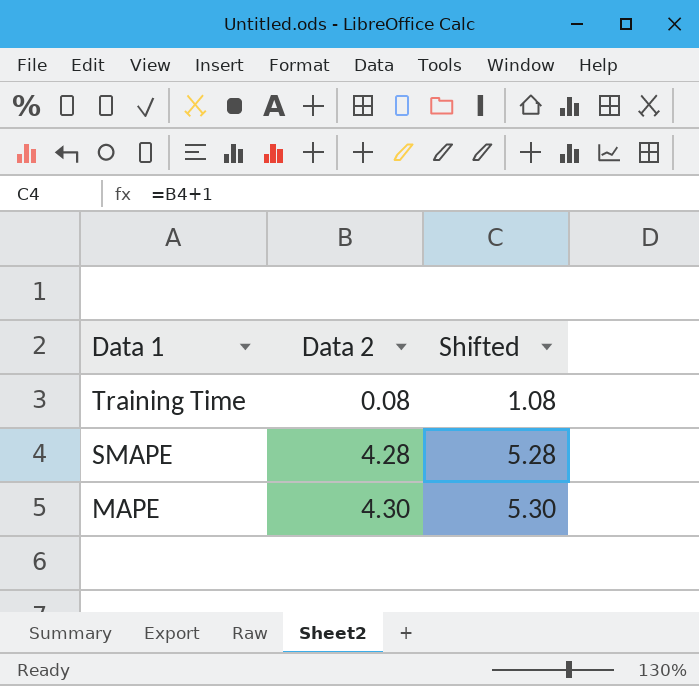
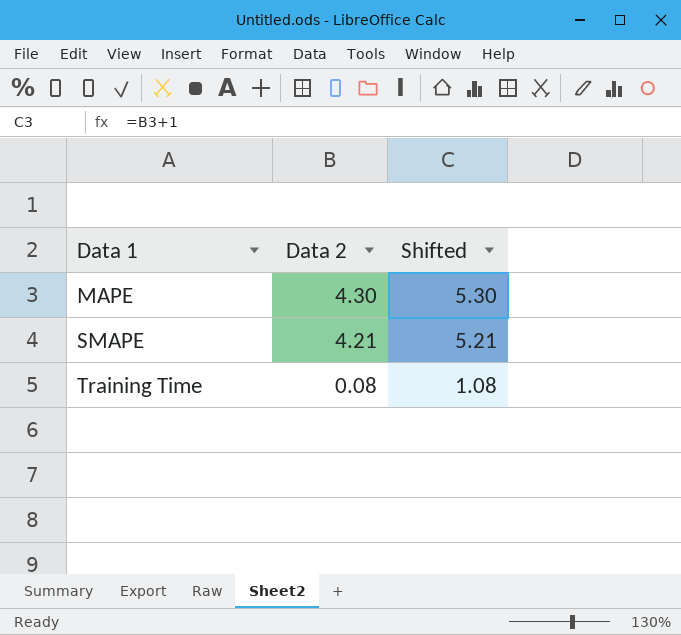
row order: Data 1 descending -> Data 1 ascending
SMAPE | Data 2: 4.28 -> 4.21
SMAPE | Shifted: 5.28 -> 5.21

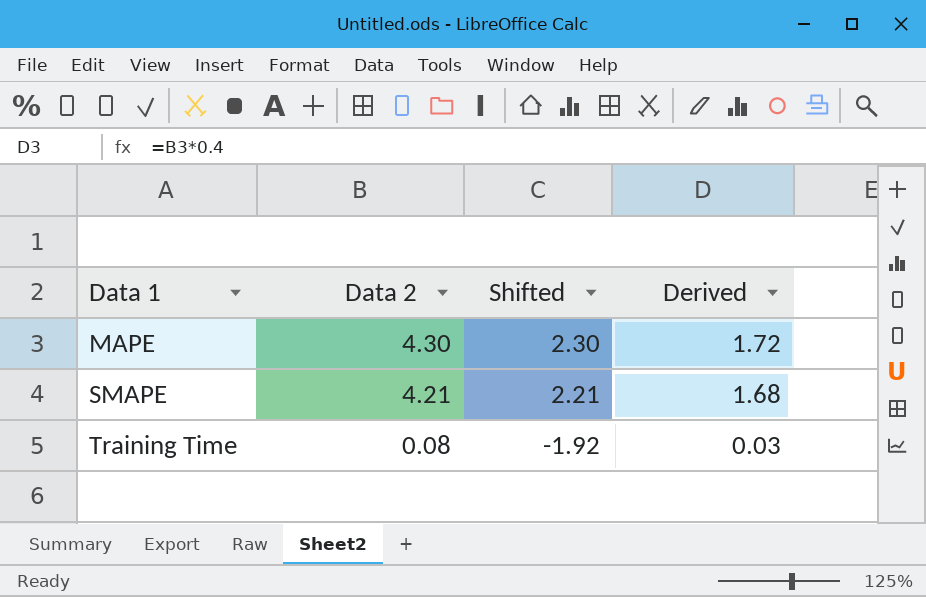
column Shifted | formula: [Data 2] + 1 -> [Data 2] - 2
column Derived | formula: none -> [Data 2] * 0.4

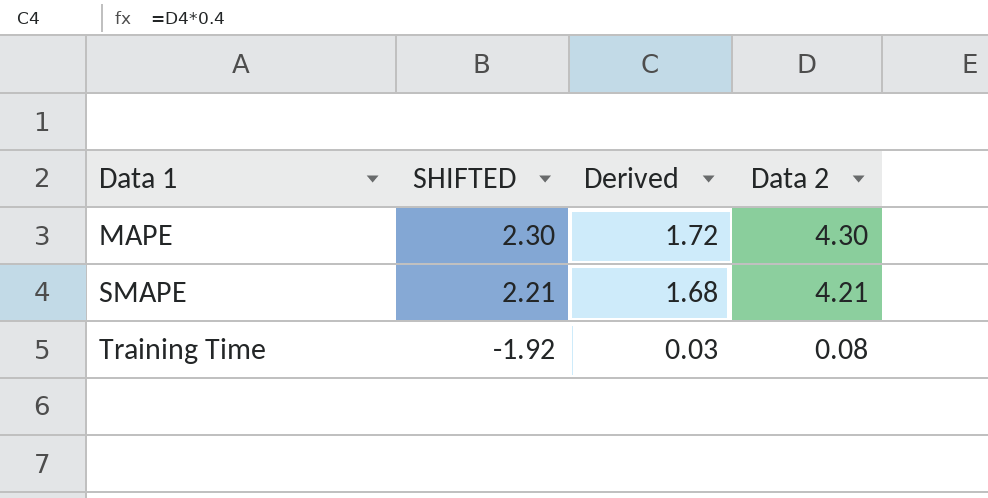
column name: Shifted -> SHIFTED
column Data 2 | position: 2 -> 4

